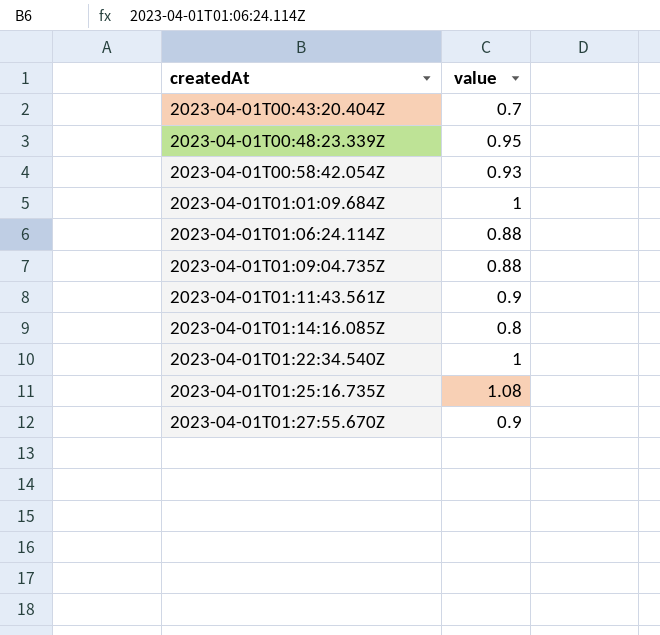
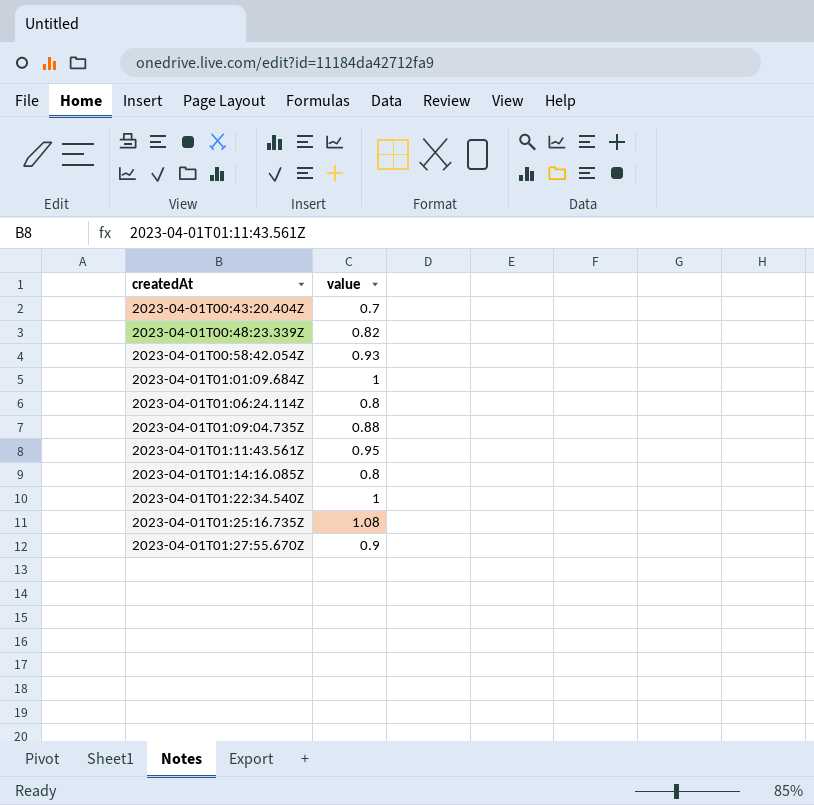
2023-04-01T00:48:23.339Z | value: 0.95 -> 0.82
2023-04-01T01:06:24.114Z | value: 0.88 -> 0.8
2023-04-01T01:11:43.561Z | value: 0.9 -> 0.95

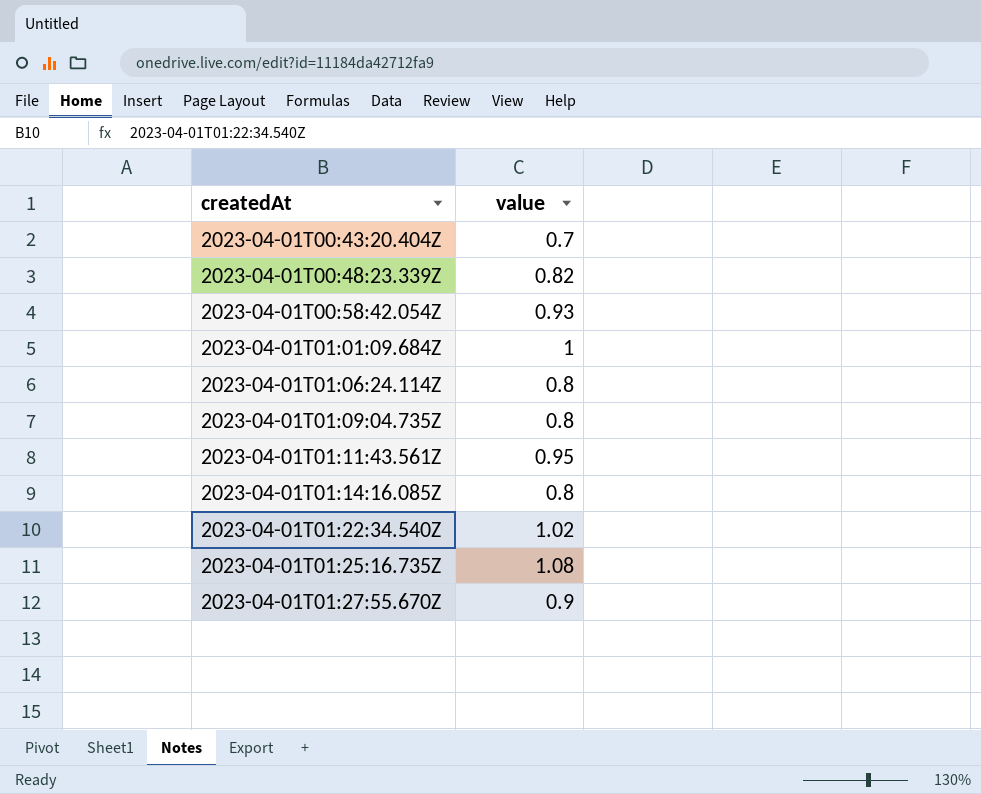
2023-04-01T01:09:04.735Z | value: 0.88 -> 0.8
2023-04-01T01:22:34.540Z | value: 1 -> 1.02

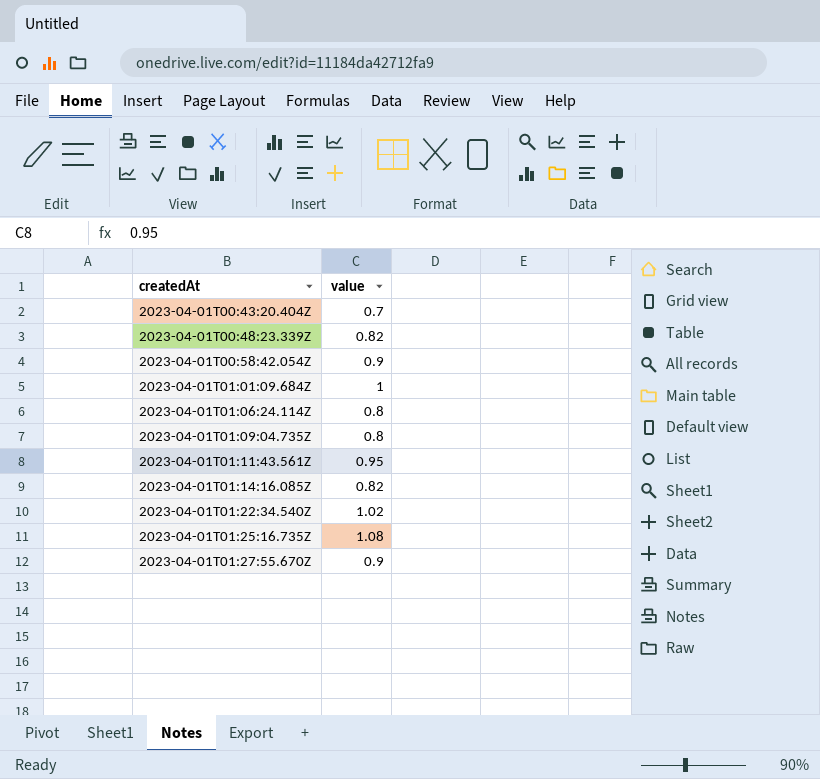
2023-04-01T00:58:42.054Z | value: 0.93 -> 0.9
2023-04-01T01:14:16.085Z | value: 0.8 -> 0.82

